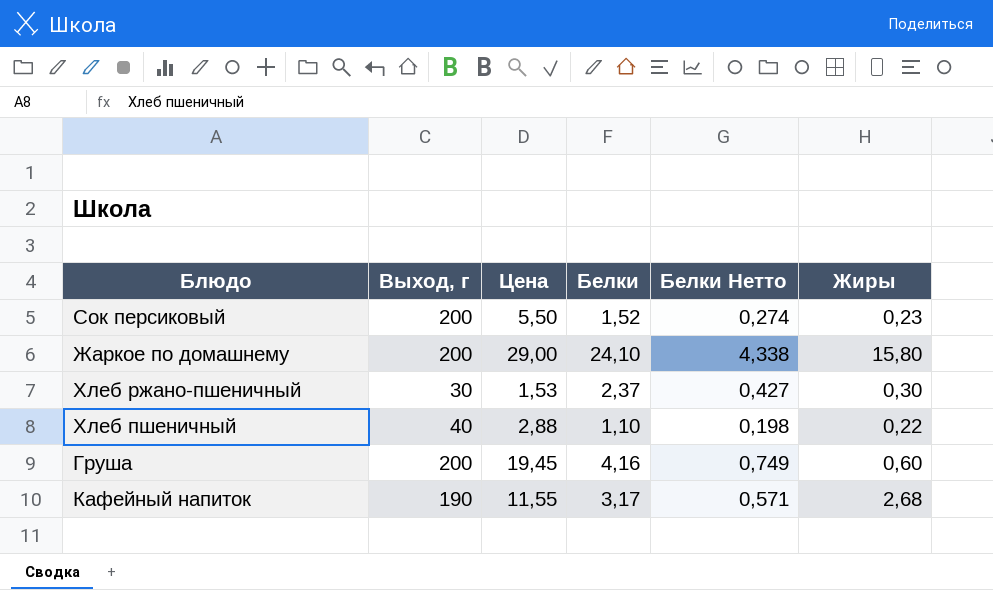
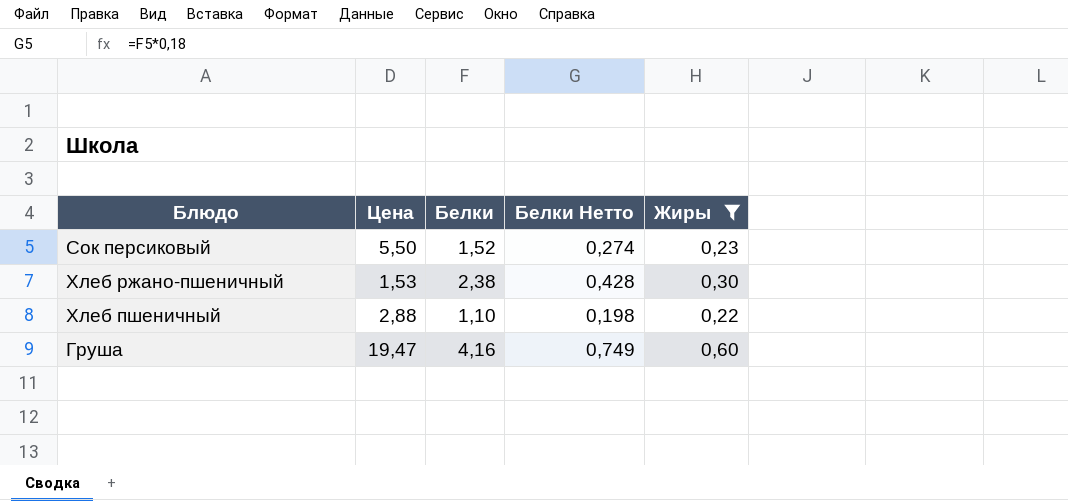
filter: none -> Жиры <= 0,60
column Выход, г | position: 2 -> none
Хлеб ржано-пшеничный | Белки: 2,37 -> 2,38
Хлеб ржано-пшеничный | Белки Нетто: 0,427 -> 0,428
Груша | Цена: 19,45 -> 19,47

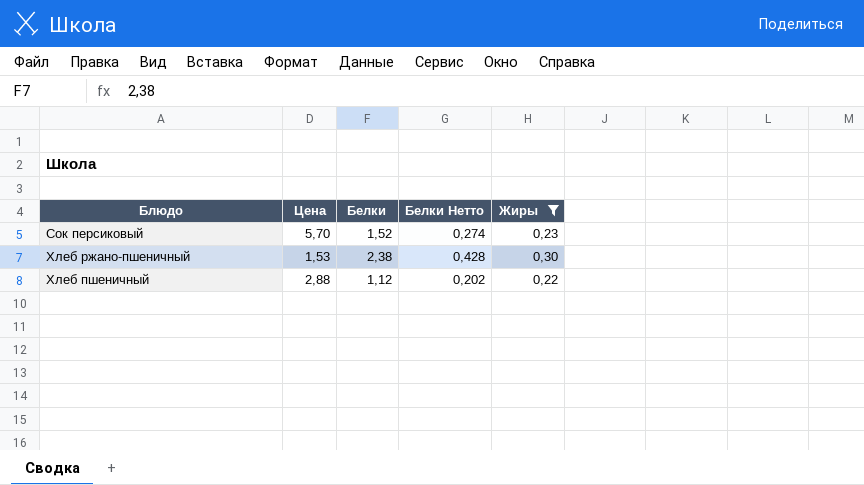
row Груша: 19,47 | 4,16 | 0,749 | 0,60 -> none
Сок персиковый | Цена: 5,50 -> 5,70
Хлеб пшеничный | Белки: 1,10 -> 1,12
Хлеб пшеничный | Белки Нетто: 0,198 -> 0,202

